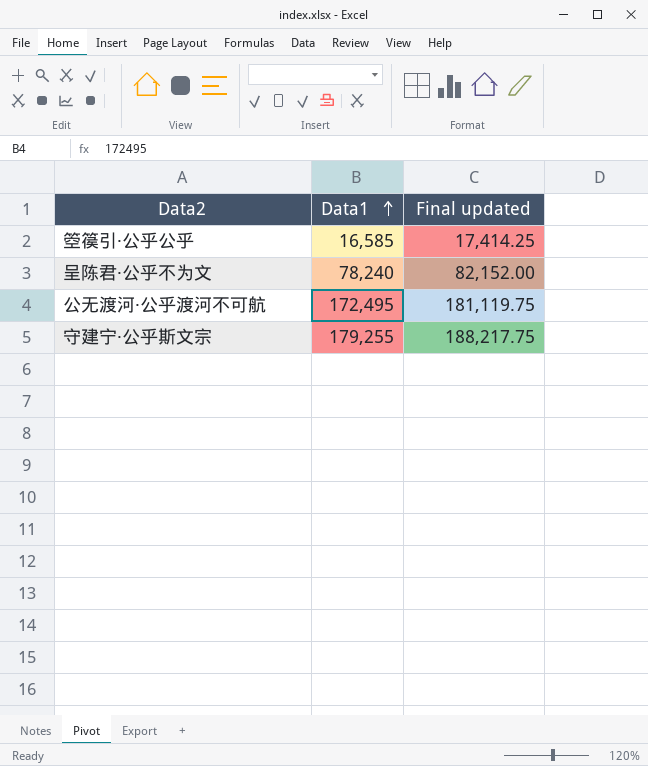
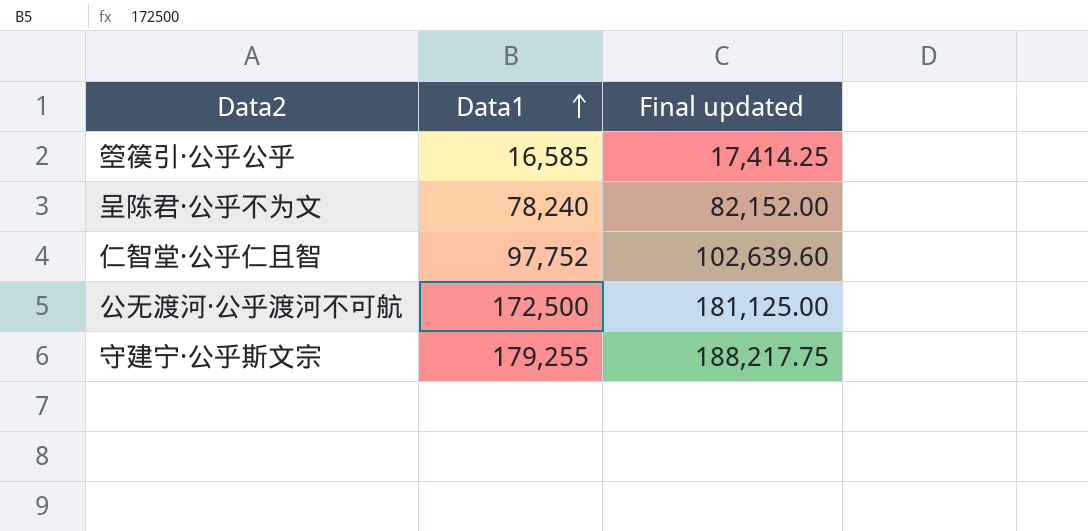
row 仁智堂·公乎仁且智: none -> 97,752 | 102,639.60
公无渡河·公乎渡河不可航 | Data1: 172,495 -> 172,500
公无渡河·公乎渡河不可航 | Final updated: 181,119.75 -> 181,125.00

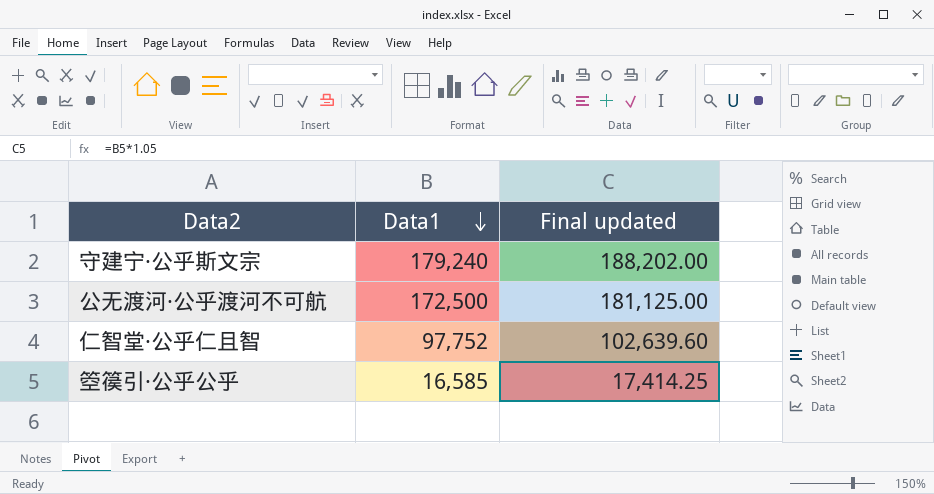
row order: Data1 ascending -> Data1 descending
row 呈陈君·公乎不为文: 78,240 | 82,152.00 -> none
守建宁·公乎斯文宗 | Data1: 179,255 -> 179,240
守建宁·公乎斯文宗 | Final updated: 188,217.75 -> 188,202.00

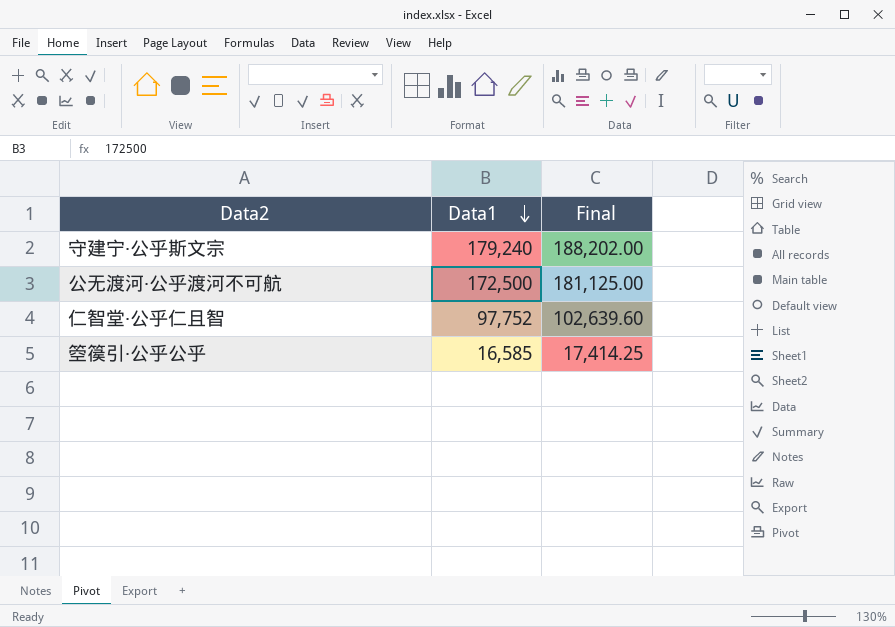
column name: Final updated -> Final

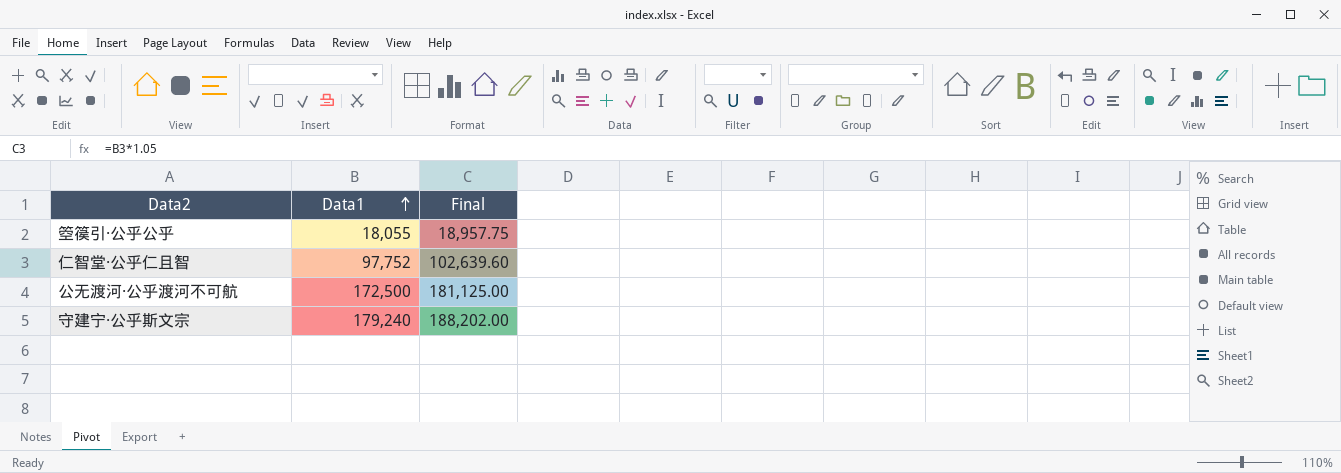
row order: Data1 descending -> Data1 ascending
箜篌引·公乎公乎 | Data1: 16,585 -> 18,055
箜篌引·公乎公乎 | Final: 17,414.25 -> 18,957.75

